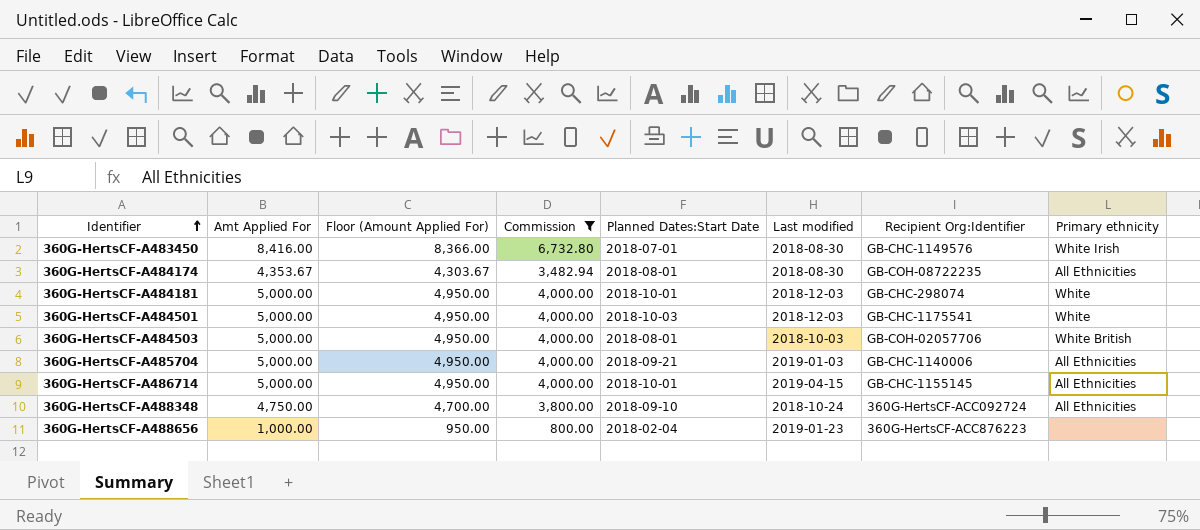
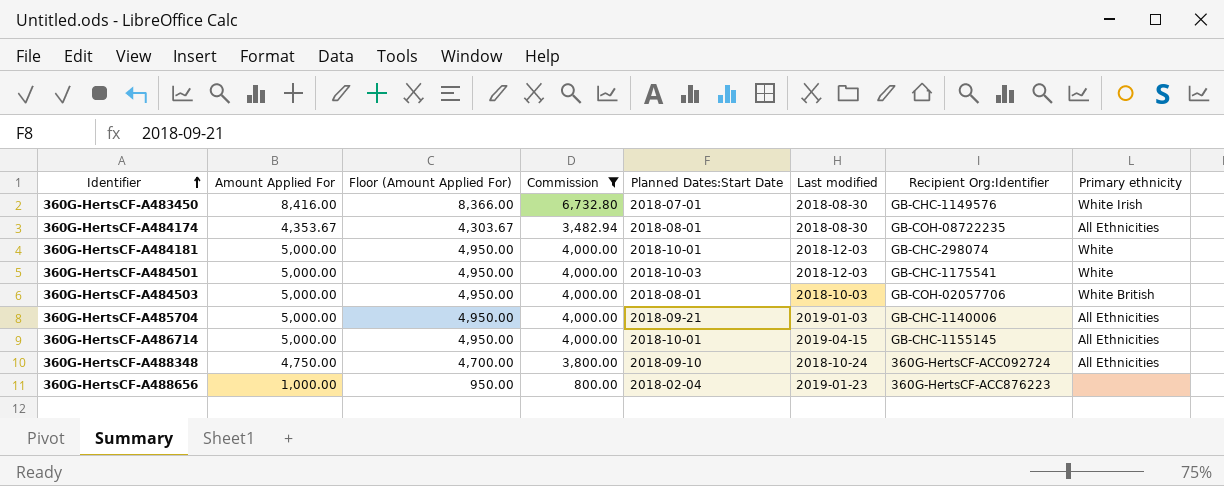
column name: Amt Applied For -> Amount Applied For

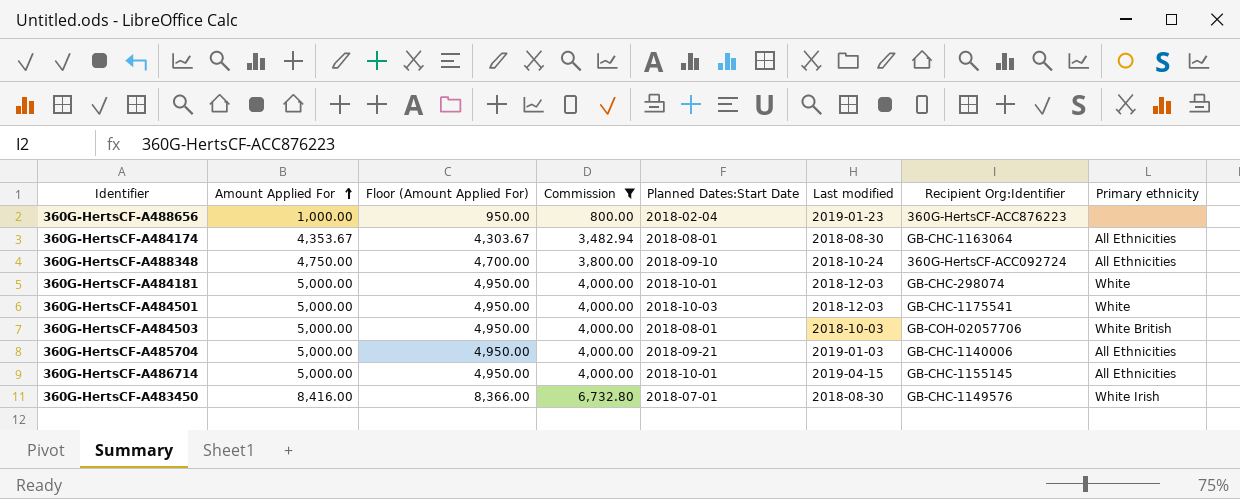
row order: Identifier ascending -> Amount Applied For ascending
360G-HertsCF-A484174 | Recipient Org:Identifier: GB-COH-08722235 -> GB-CHC-1163064

